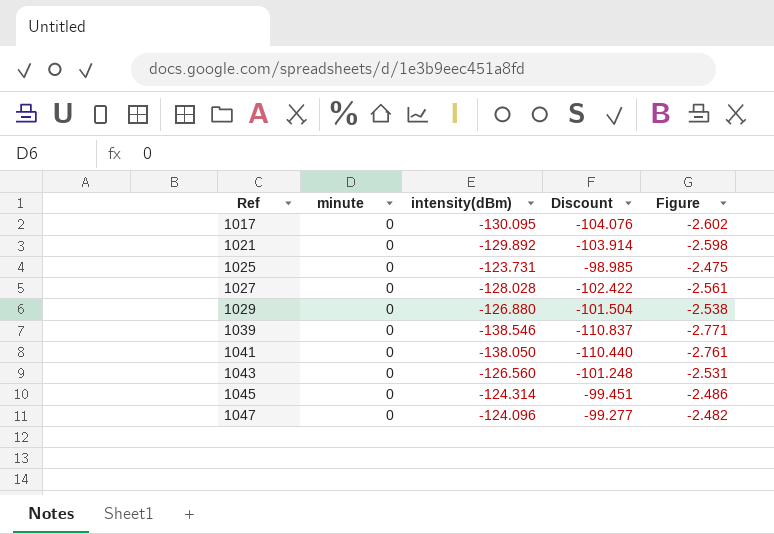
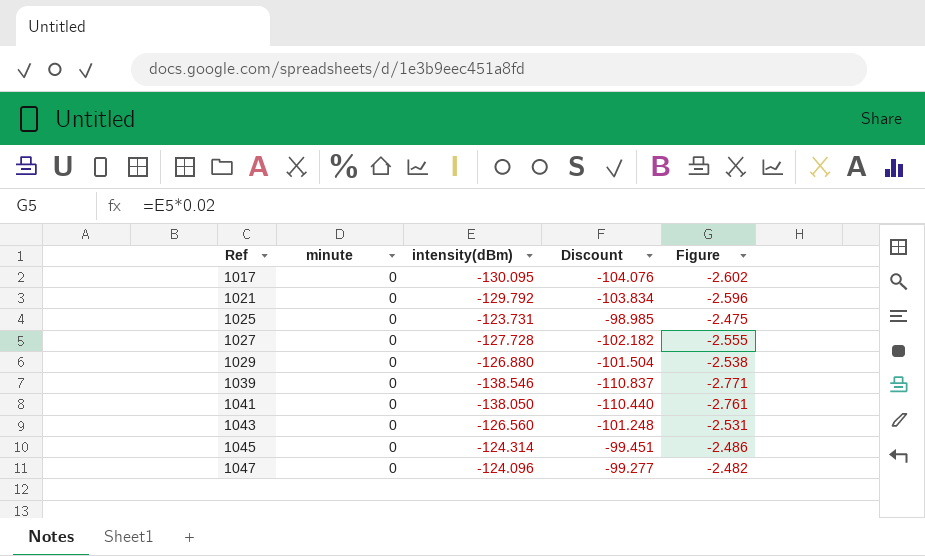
1021 | intensity(dBm): -129.892 -> -129.792
1021 | Discount: -103.914 -> -103.834
1021 | Figure: -2.598 -> -2.596
1027 | intensity(dBm): -128.028 -> -127.728
1027 | Discount: -102.422 -> -102.182
1027 | Figure: -2.561 -> -2.555

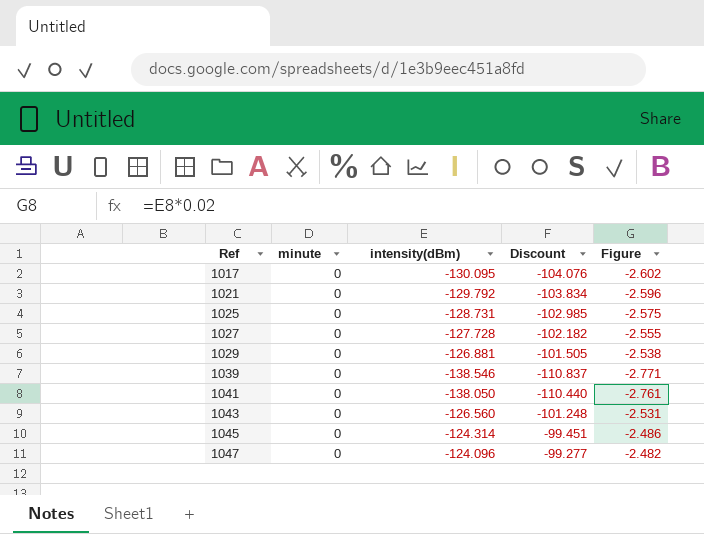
1025 | intensity(dBm): -123.731 -> -128.731
1025 | Discount: -98.985 -> -102.985
1025 | Figure: -2.475 -> -2.575
1029 | intensity(dBm): -126.880 -> -126.881
1029 | Discount: -101.504 -> -101.505

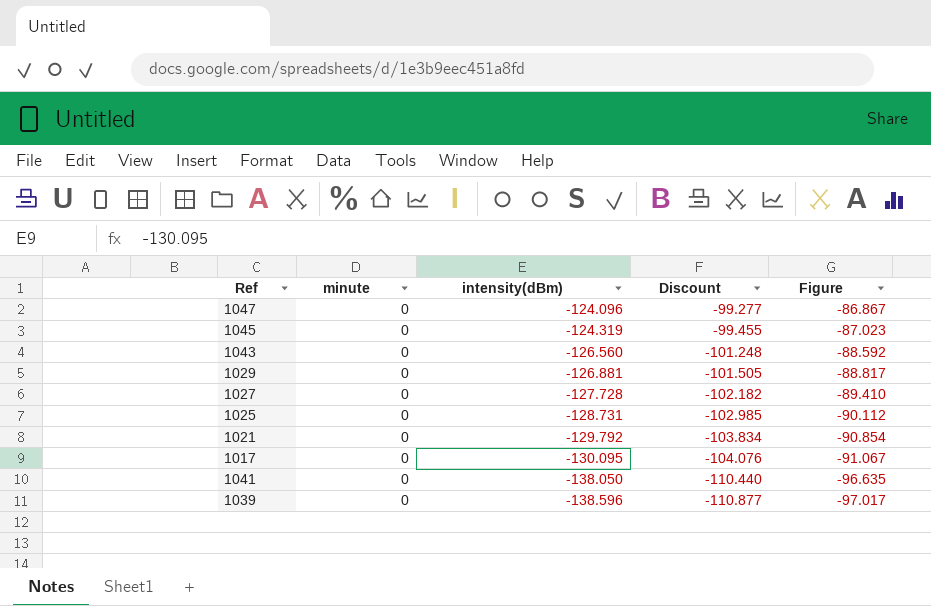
row order: Ref ascending -> intensity(dBm) descending
column Figure | formula: [intensity(dBm)] * 0.02 -> [intensity(dBm)] * 0.7
1045 | intensity(dBm): -124.314 -> -124.319
1045 | Discount: -99.451 -> -99.455
1039 | intensity(dBm): -138.546 -> -138.596
1039 | Discount: -110.837 -> -110.877

